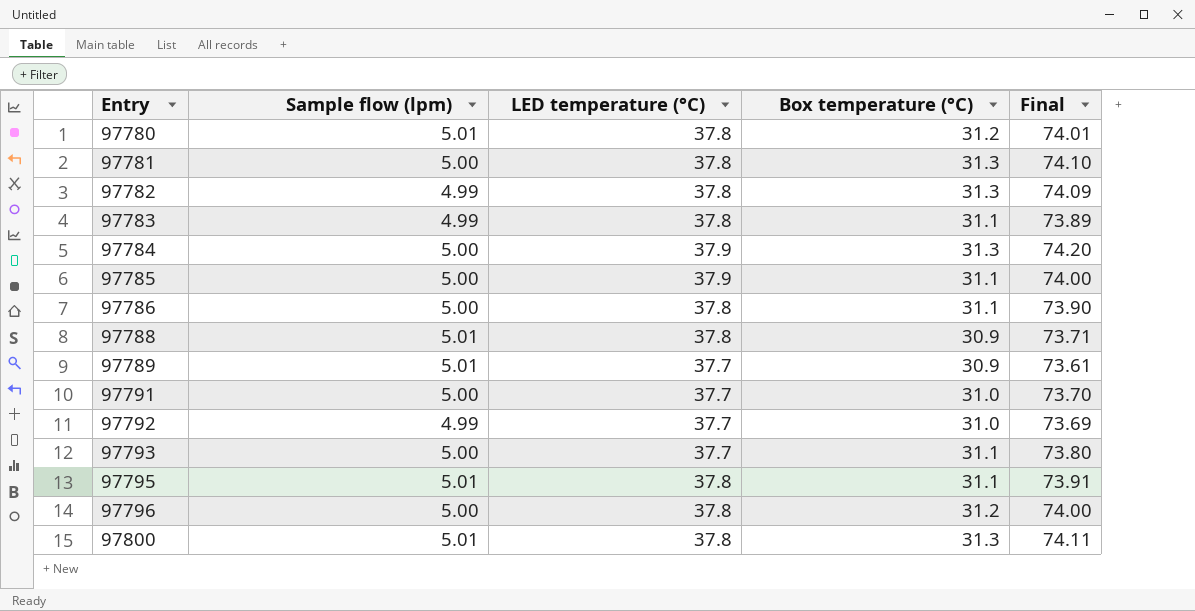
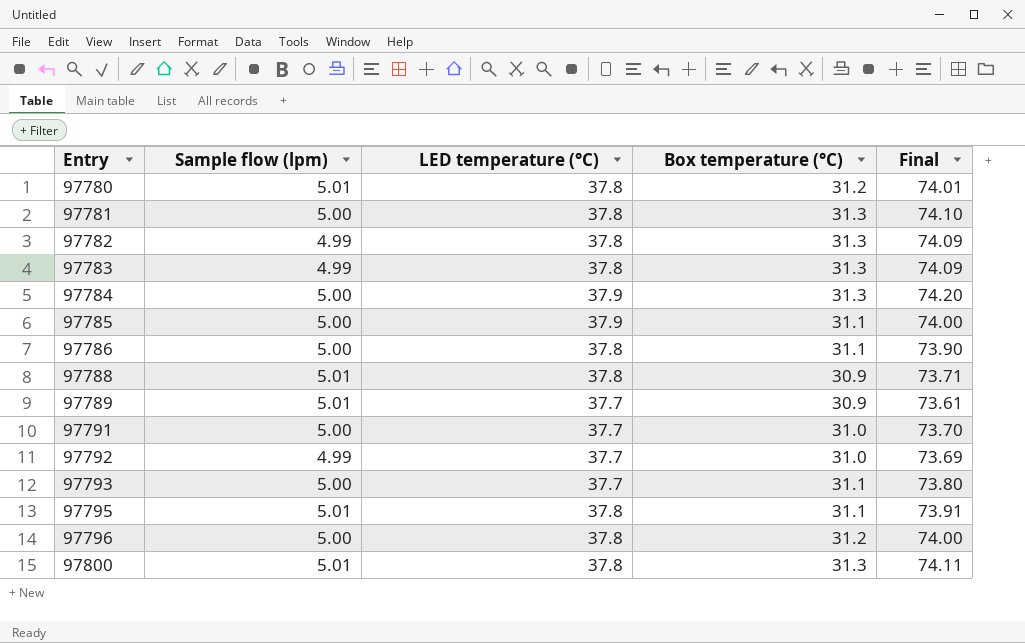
97783 | Box temperature (°C): 31.1 -> 31.3
97783 | Final: 73.89 -> 74.09

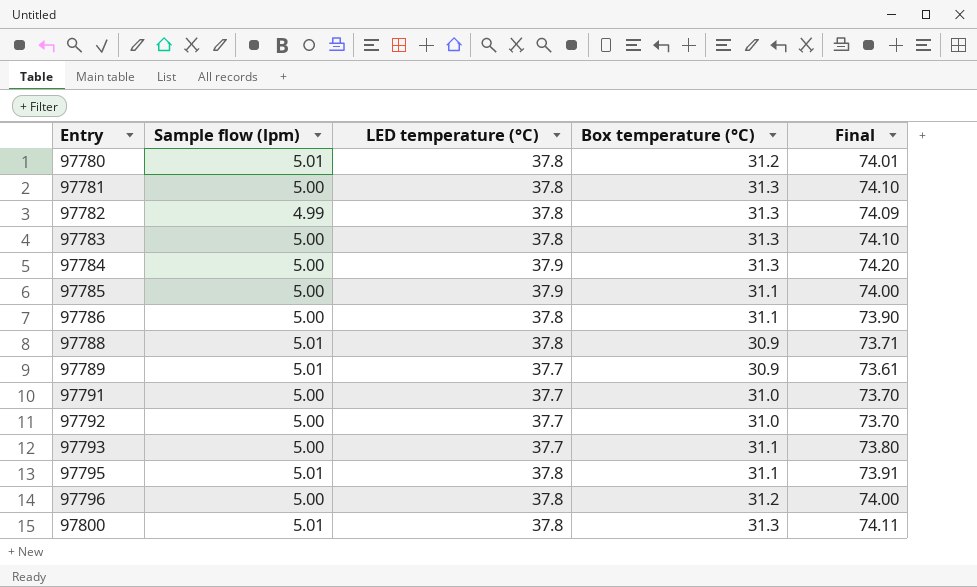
97783 | Sample flow (lpm): 4.99 -> 5.00
97783 | Final: 74.09 -> 74.10
97792 | Sample flow (lpm): 4.99 -> 5.00
97792 | Final: 73.69 -> 73.70

